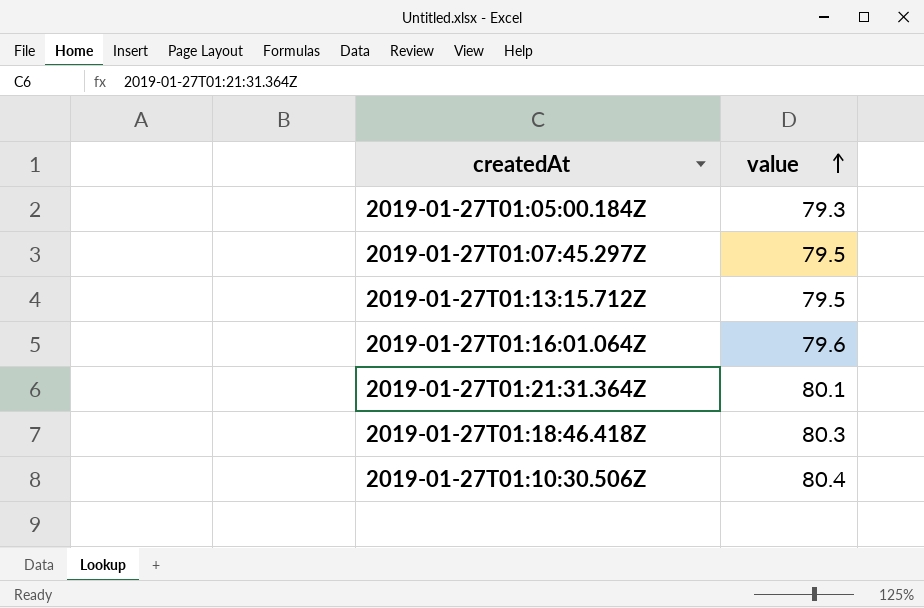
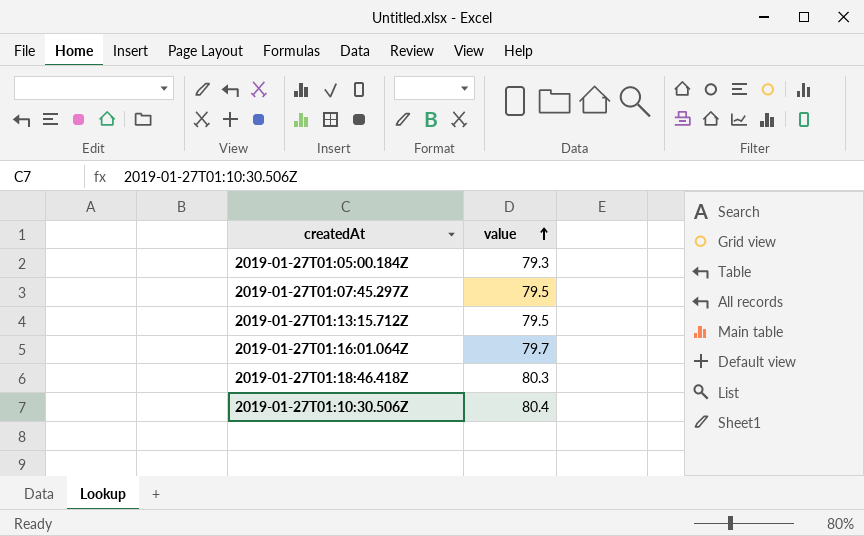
row 2019-01-27T01:21:31.364Z: 80.1 -> none
2019-01-27T01:16:01.064Z | value: 79.6 -> 79.7

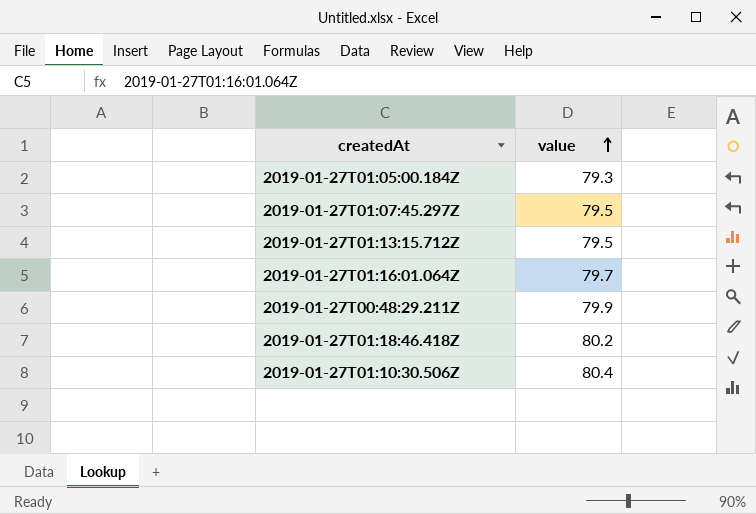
row 2019-01-27T00:48:29.211Z: none -> 79.9
2019-01-27T01:18:46.418Z | value: 80.3 -> 80.2

